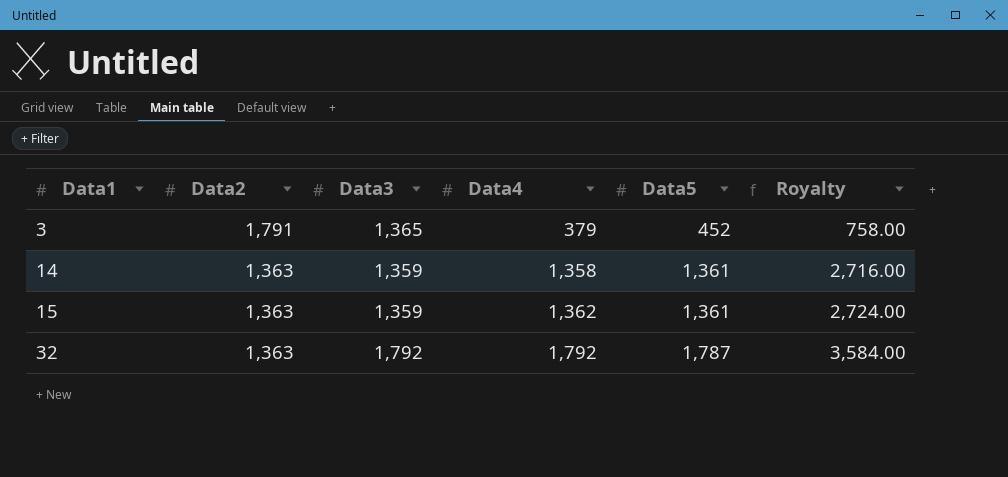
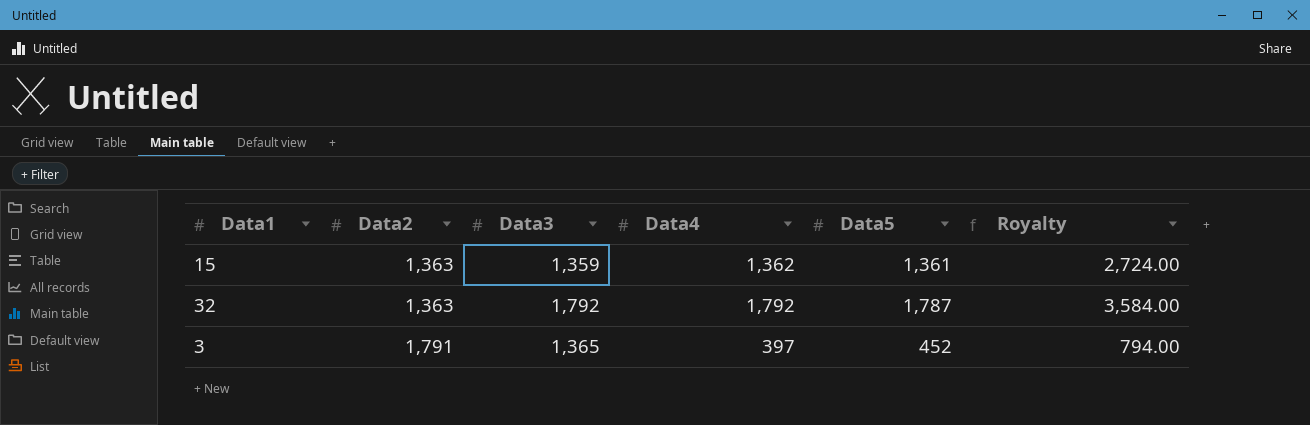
row order: Data1 ascending -> Data2 ascending
row 14: 1,363 | 1,359 | 1,358 | 1,361 | 2,716.00 -> none
3 | Data4: 379 -> 397
3 | Royalty: 758.00 -> 794.00

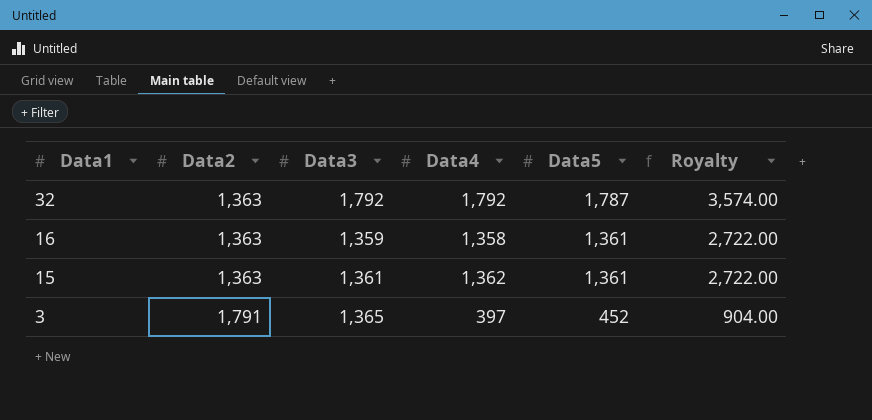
row order: Data2 ascending -> Data1 descending
column Royalty | formula: [Data4] * 2 -> [Data5] * 2
row 16: none -> 1,363 | 1,359 | 1,358 | 1,361 | 2,722.00
15 | Data3: 1,359 -> 1,361

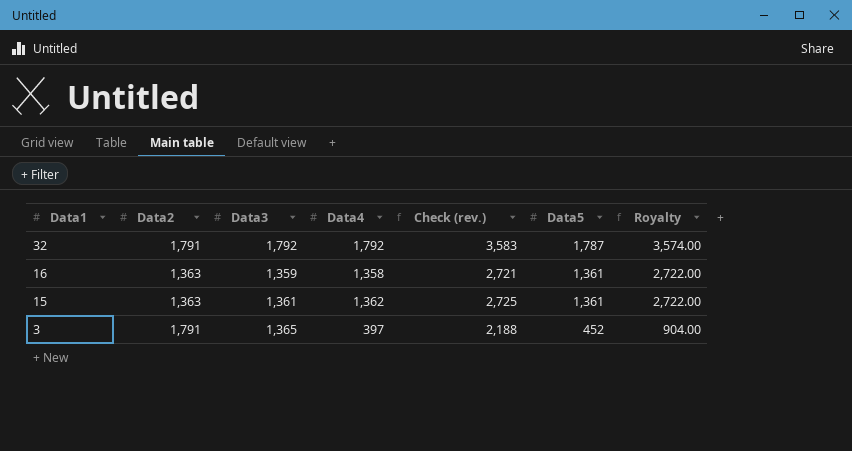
column Check (rev.) | formula: none -> [Data2] + [Data4]
32 | Data2: 1,363 -> 1,791

